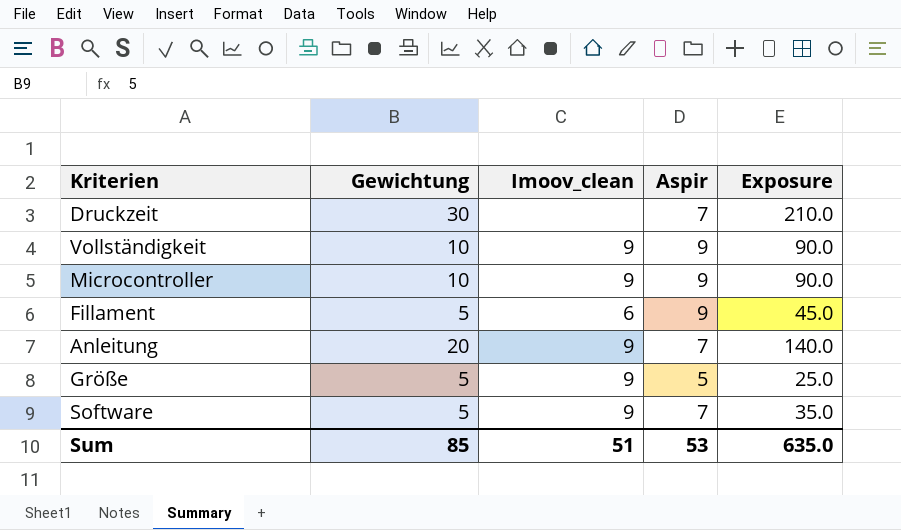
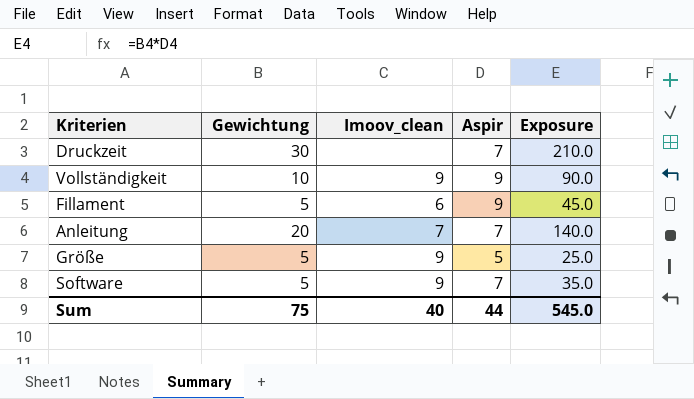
row Microcontroller: 10 | 9 | 9 | 90.0 -> none
Anleitung | Imoov_clean: 9 -> 7
Sum | Gewichtung: 85 -> 75
Sum | Imoov_clean: 51 -> 40
Sum | Aspir: 53 -> 44
Sum | Exposure: 635.0 -> 545.0

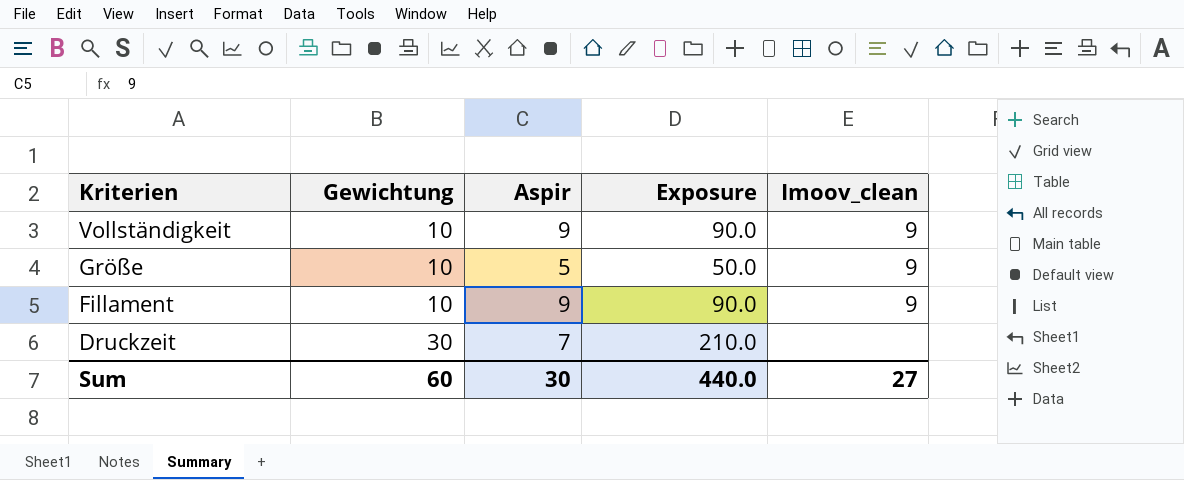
row order: none -> Kriterien descending
column Imoov_clean | position: 3 -> 5
row Anleitung: 20 | 7 | 7 | 140.0 -> none
row Software: 5 | 9 | 7 | 35.0 -> none
Größe | Gewichtung: 5 -> 10
Größe | Exposure: 25.0 -> 50.0
Fillament | Gewichtung: 5 -> 10
Fillament | Exposure: 45.0 -> 90.0
Fillament | Imoov_clean: 6 -> 9
Sum | Gewichtung: 75 -> 60
Sum | Aspir: 44 -> 30
Sum | Exposure: 545.0 -> 440.0
Sum | Imoov_clean: 40 -> 27

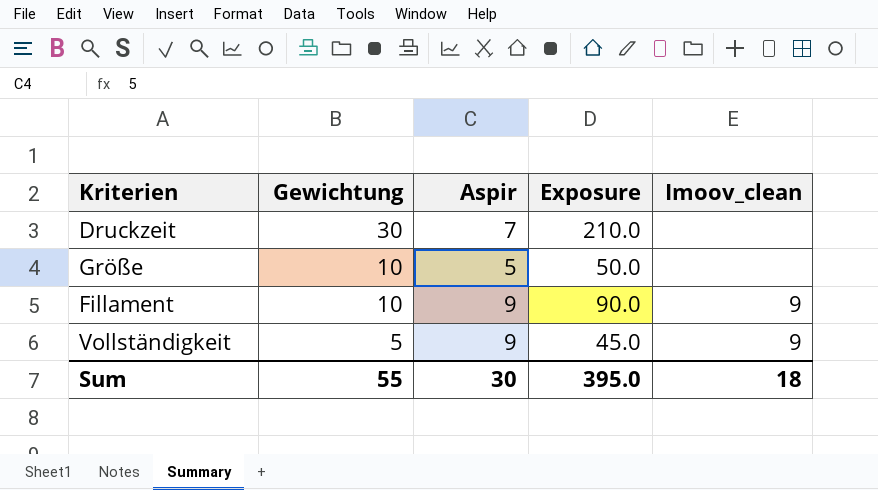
row order: Kriterien descending -> Gewichtung descending
Größe | Imoov_clean: 9 -> none
Vollständigkeit | Gewichtung: 10 -> 5
Vollständigkeit | Exposure: 90.0 -> 45.0
Sum | Gewichtung: 60 -> 55
Sum | Exposure: 440.0 -> 395.0
Sum | Imoov_clean: 27 -> 18

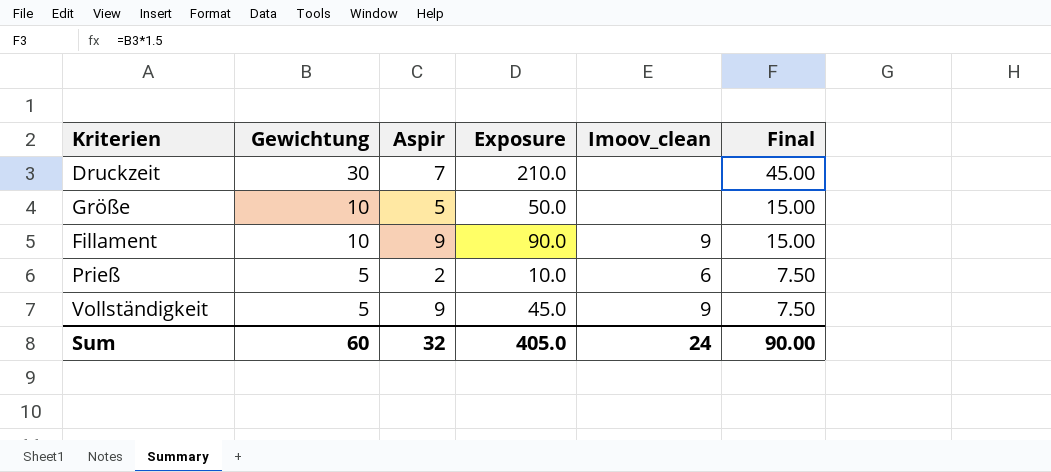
column Final | formula: none -> [Gewichtung] * 1.5
row Prieß: none -> 5 | 2 | 10.0 | 6 | 7.50
Sum | Gewichtung: 55 -> 60
Sum | Aspir: 30 -> 32
Sum | Exposure: 395.0 -> 405.0
Sum | Imoov_clean: 18 -> 24

